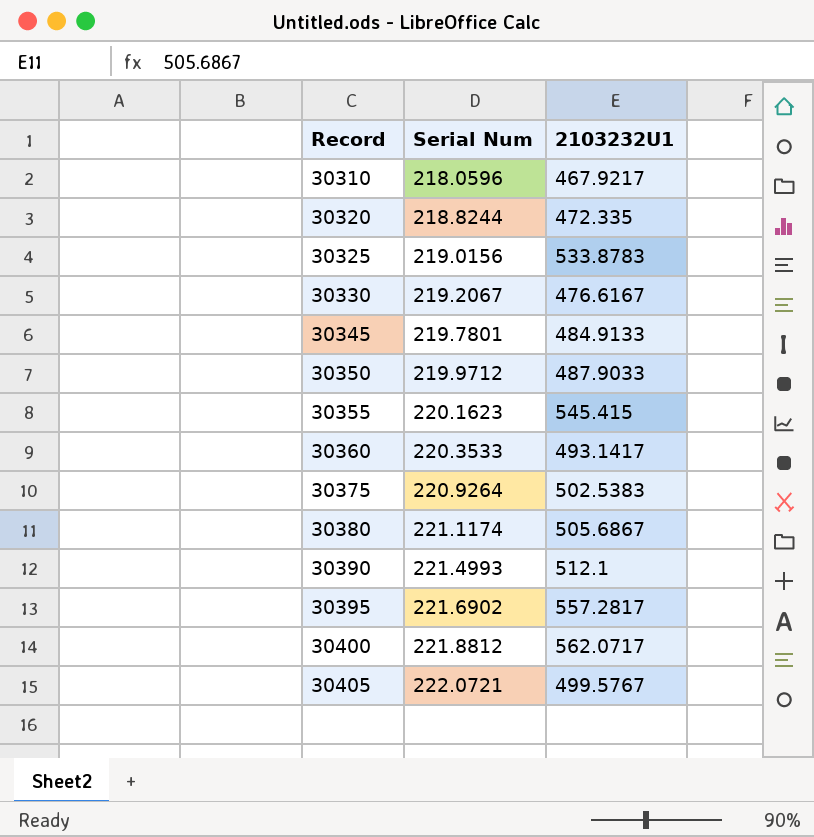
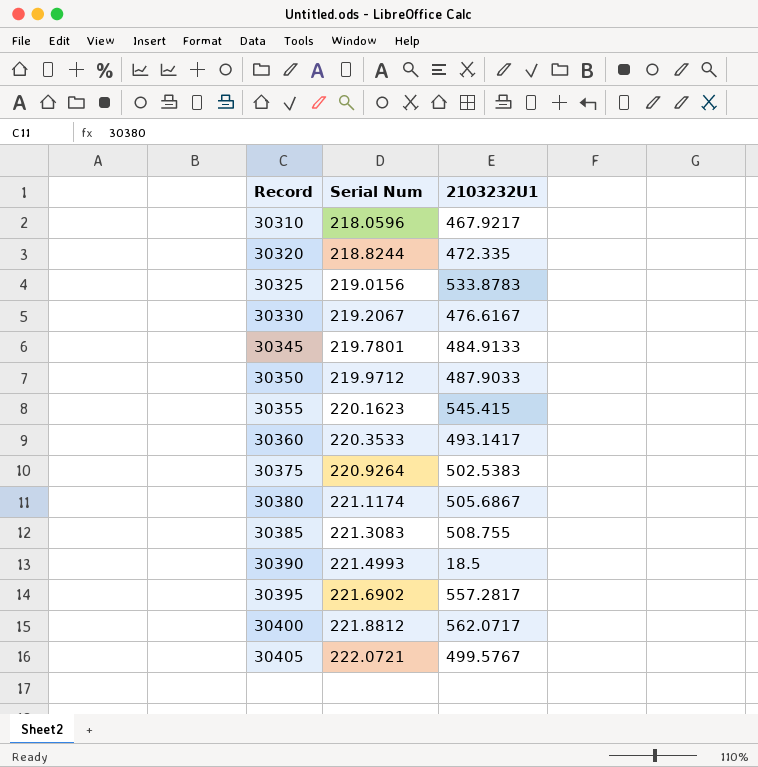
row 30385: none -> 221.3083 | 508.755
30390 | 2103232U1: 512.1 -> 18.5

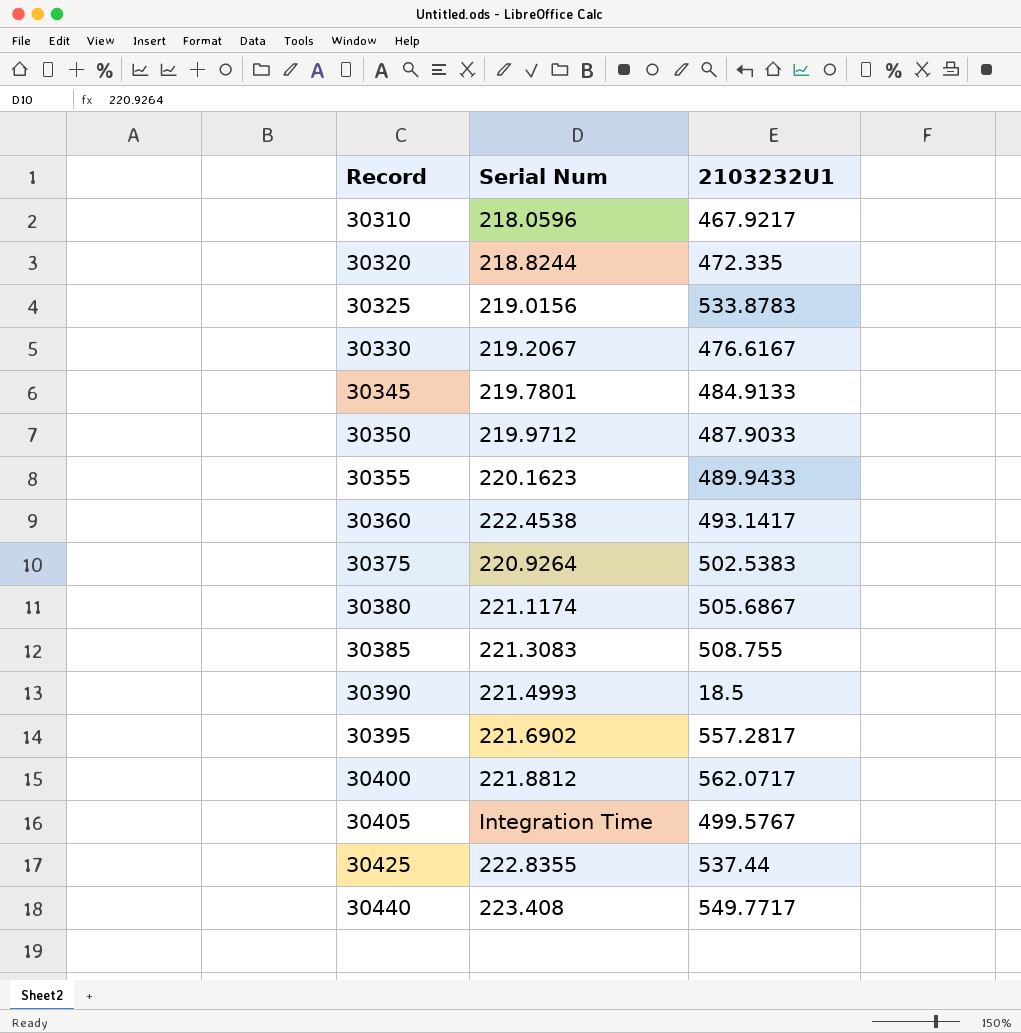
30355 | 2103232U1: 545.415 -> 489.9433
30360 | Serial Num: 220.3533 -> 222.4538
30405 | Serial Num: 222.0721 -> Integration Time
row 30425: none -> 222.8355 | 537.44
row 30440: none -> 223.408 | 549.7717

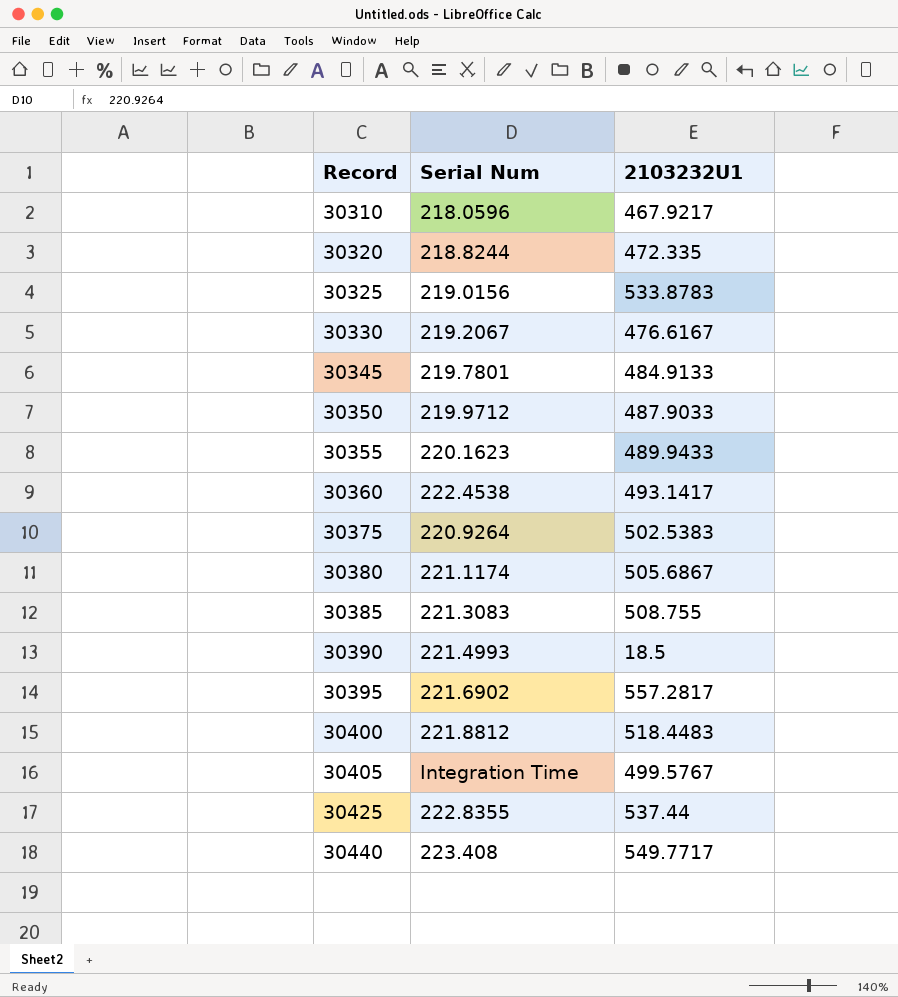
30400 | 2103232U1: 562.0717 -> 518.4483

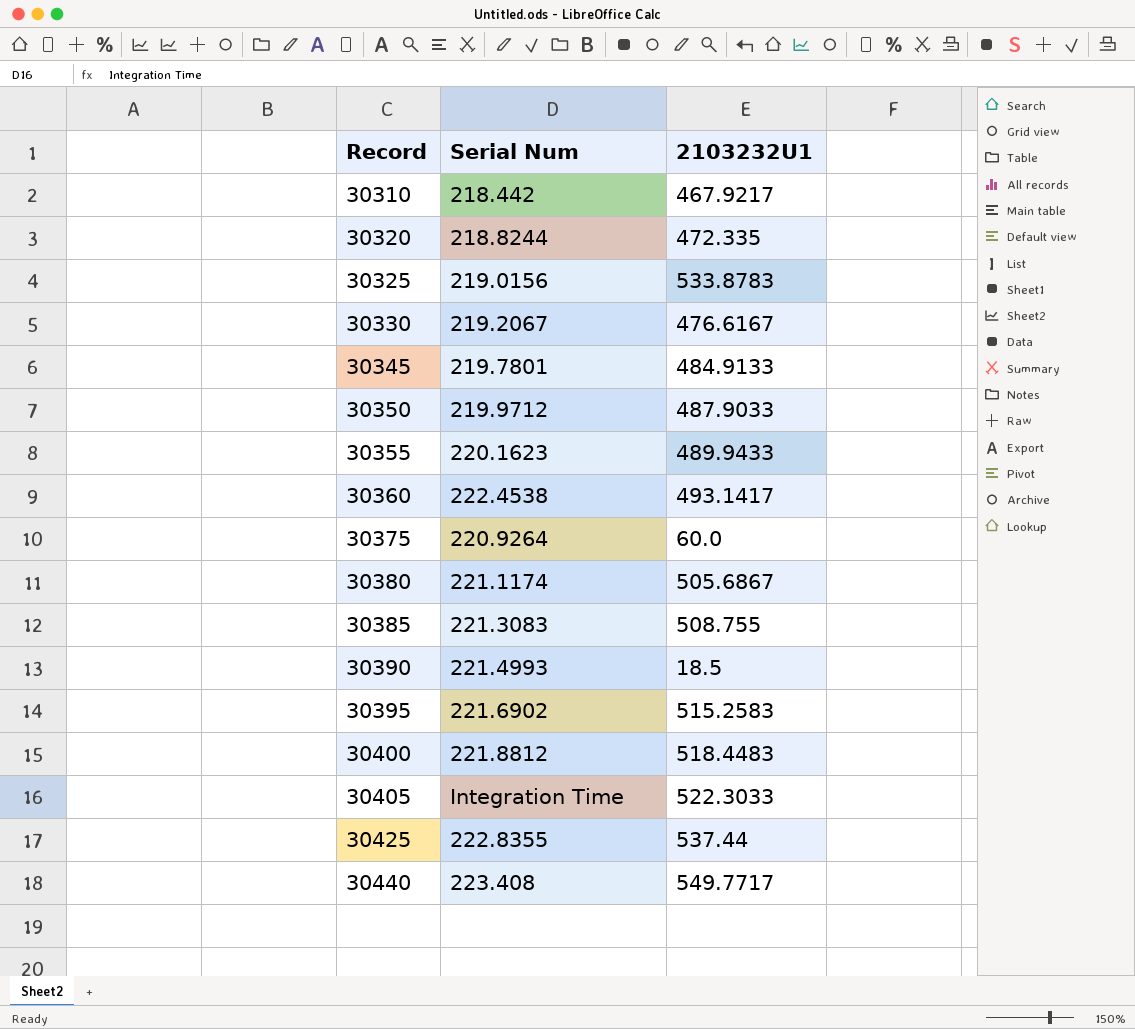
30310 | Serial Num: 218.0596 -> 218.442
30375 | 2103232U1: 502.5383 -> 60.0
30395 | 2103232U1: 557.2817 -> 515.2583
30405 | 2103232U1: 499.5767 -> 522.3033

